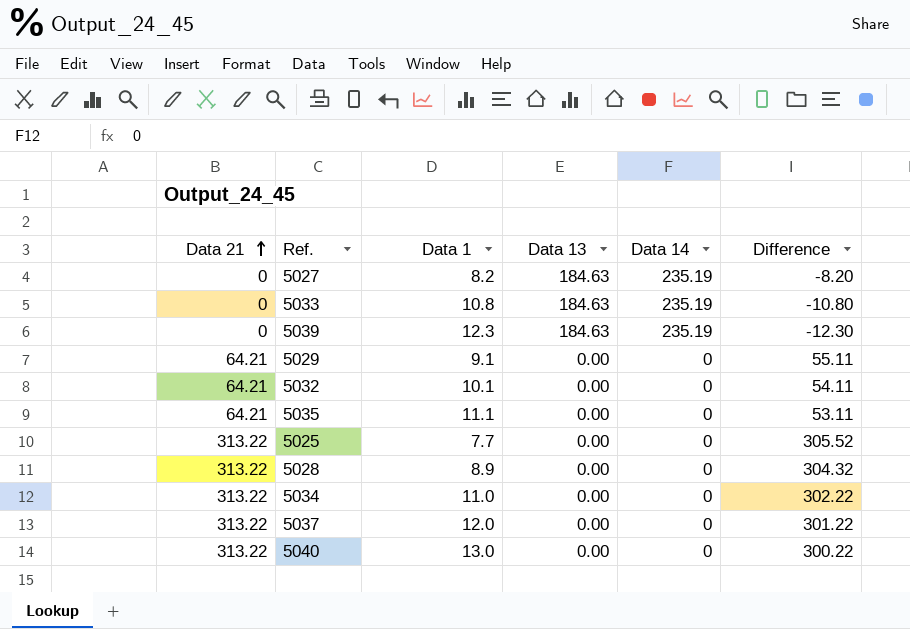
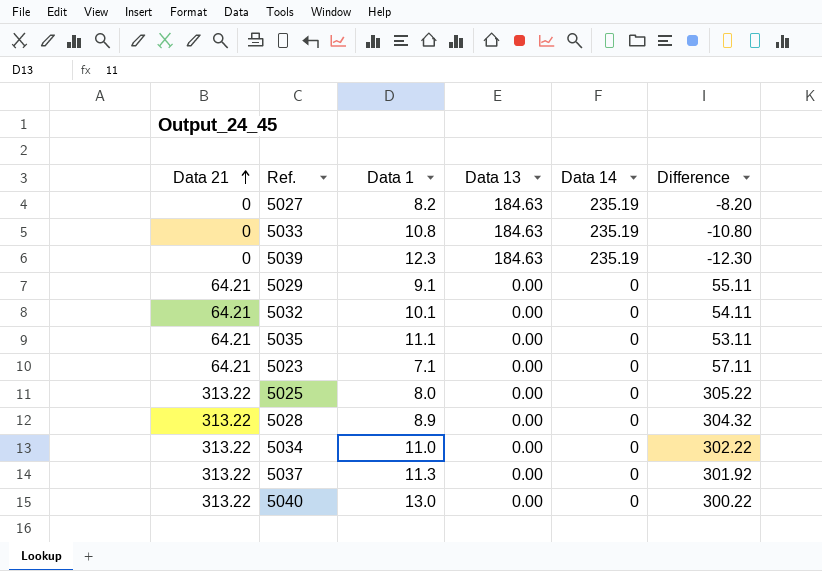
row 5023: none -> 64.21 | 7.1 | 0.00 | 0 | 57.11
5025 | Data 1: 7.7 -> 8.0
5025 | Difference: 305.52 -> 305.22
5037 | Data 1: 12.0 -> 11.3
5037 | Difference: 301.22 -> 301.92

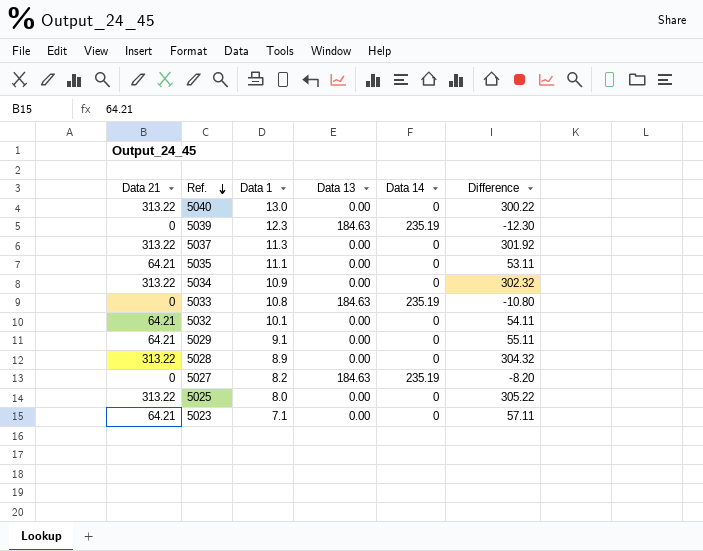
row order: Data 21 ascending -> Ref. descending
5034 | Data 1: 11.0 -> 10.9
5034 | Difference: 302.22 -> 302.32

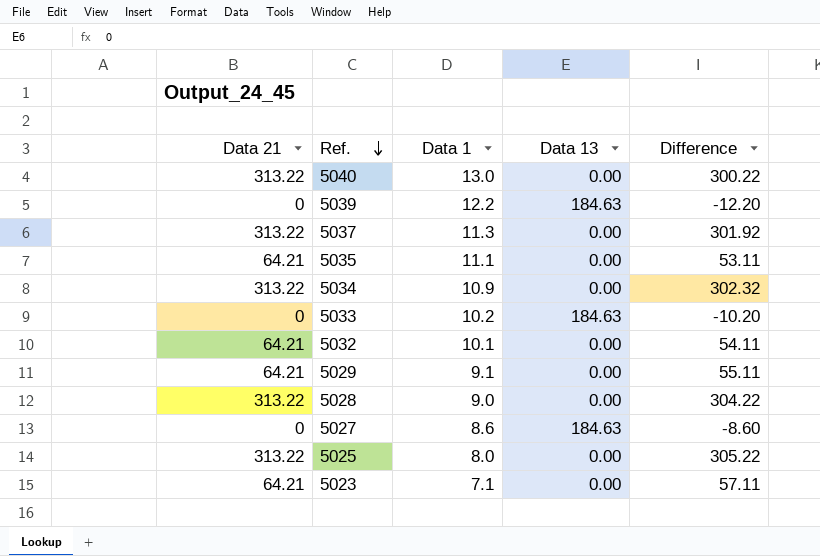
column Data 14 | position: 5 -> none
5039 | Data 1: 12.3 -> 12.2
5039 | Difference: -12.30 -> -12.20
5033 | Data 1: 10.8 -> 10.2
5033 | Difference: -10.80 -> -10.20
5028 | Data 1: 8.9 -> 9.0
5028 | Difference: 304.32 -> 304.22
5027 | Data 1: 8.2 -> 8.6
5027 | Difference: -8.20 -> -8.60

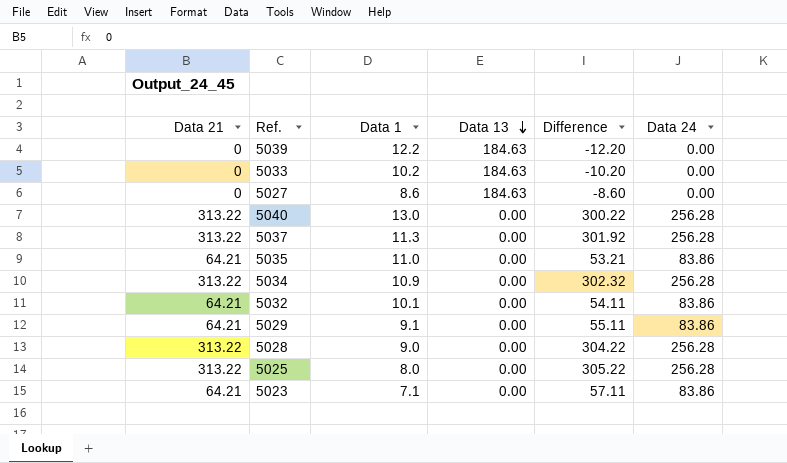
row order: Ref. descending -> Data 13 descending
column Data 24 | position: none -> 6
5035 | Data 1: 11.1 -> 11.0
5035 | Difference: 53.11 -> 53.21

